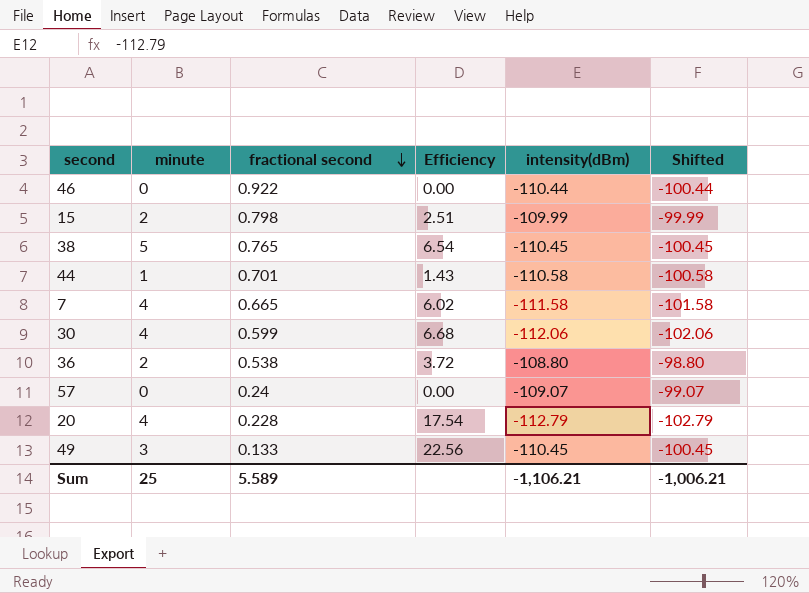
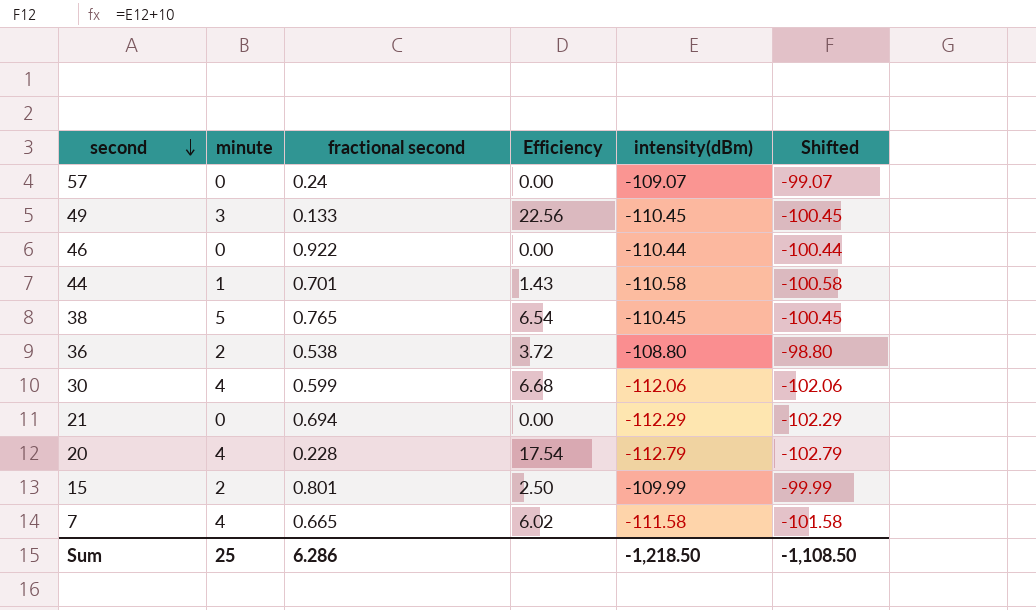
row order: fractional second descending -> second descending
row 21: none -> 0 | 0.694 | 0.00 | -112.29 | -102.29
15 | fractional second: 0.798 -> 0.801
15 | Efficiency: 2.51 -> 2.50
Sum | fractional second: 5.589 -> 6.286
Sum | intensity(dBm): -1,106.21 -> -1,218.50
Sum | Shifted: -1,006.21 -> -1,108.50

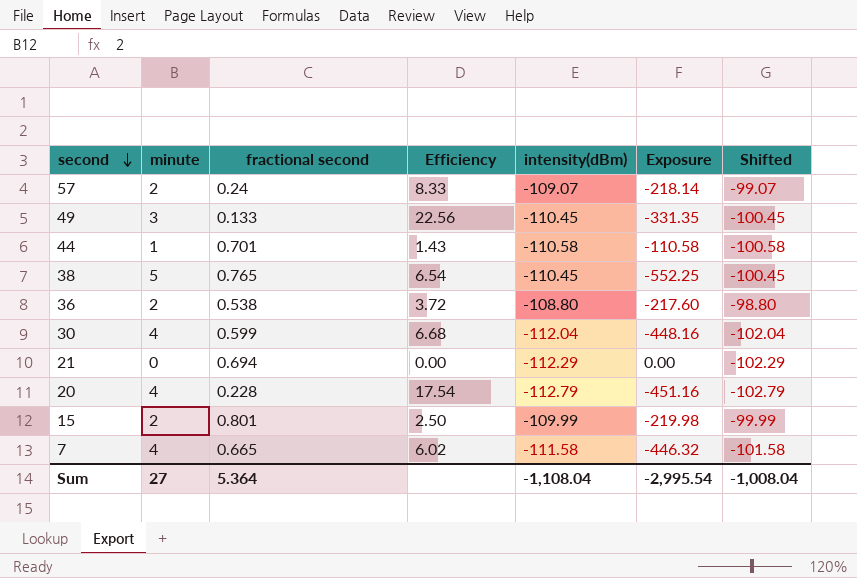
column Exposure | formula: none -> [minute] * [intensity(dBm)]
row 46: 0 | 0.922 | 0.00 | -110.44 | -100.44 -> none
57 | minute: 0 -> 2
57 | Efficiency: 0.00 -> 8.33
30 | intensity(dBm): -112.06 -> -112.04
30 | Shifted: -102.06 -> -102.04
Sum | minute: 25 -> 27
Sum | fractional second: 6.286 -> 5.364
Sum | intensity(dBm): -1,218.50 -> -1,108.04
Sum | Shifted: -1,108.50 -> -1,008.04

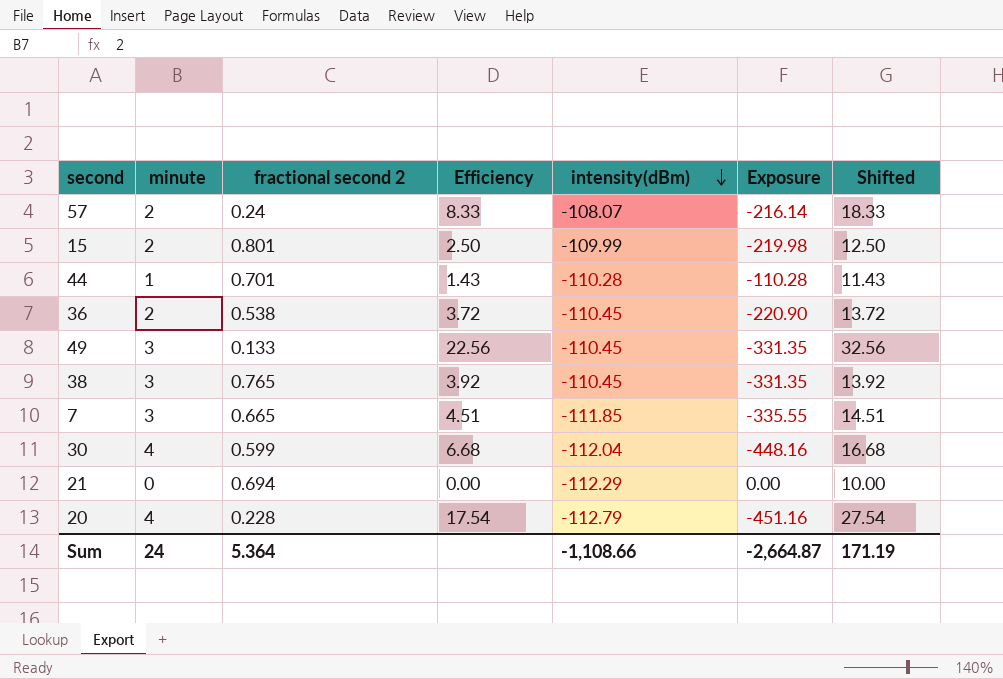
row order: second descending -> intensity(dBm) descending
column name: fractional second -> fractional second 2
column Shifted | formula: [intensity(dBm)] + 10 -> [Efficiency] + 10
57 | intensity(dBm): -109.07 -> -108.07
57 | Exposure: -218.14 -> -216.14
44 | intensity(dBm): -110.58 -> -110.28
44 | Exposure: -110.58 -> -110.28
36 | intensity(dBm): -108.80 -> -110.45
36 | Exposure: -217.60 -> -220.90
38 | minute: 5 -> 3
38 | Efficiency: 6.54 -> 3.92
38 | Exposure: -552.25 -> -331.35
7 | minute: 4 -> 3
7 | Efficiency: 6.02 -> 4.51
7 | intensity(dBm): -111.58 -> -111.85
7 | Exposure: -446.32 -> -335.55
Sum | minute: 27 -> 24
Sum | intensity(dBm): -1,108.04 -> -1,108.66
Sum | Exposure: -2,995.54 -> -2,664.87
Sum | Shifted: -1,008.04 -> 171.19

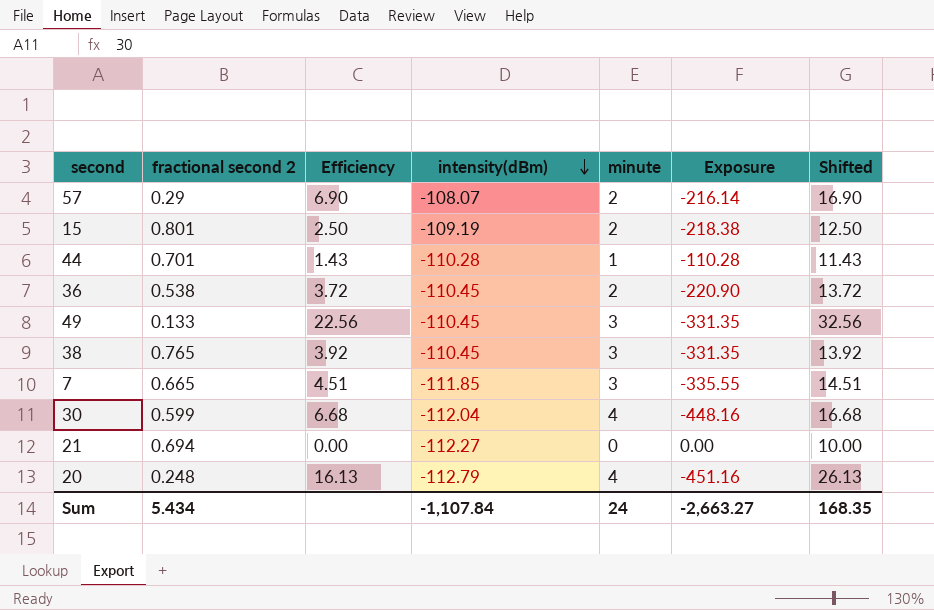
column minute | position: 2 -> 5
57 | fractional second 2: 0.24 -> 0.29
57 | Efficiency: 8.33 -> 6.90
57 | Shifted: 18.33 -> 16.90
15 | intensity(dBm): -109.99 -> -109.19
15 | Exposure: -219.98 -> -218.38
21 | intensity(dBm): -112.29 -> -112.27
20 | fractional second 2: 0.228 -> 0.248
20 | Efficiency: 17.54 -> 16.13
20 | Shifted: 27.54 -> 26.13
Sum | fractional second 2: 5.364 -> 5.434
Sum | intensity(dBm): -1,108.66 -> -1,107.84
Sum | Exposure: -2,664.87 -> -2,663.27
Sum | Shifted: 171.19 -> 168.35

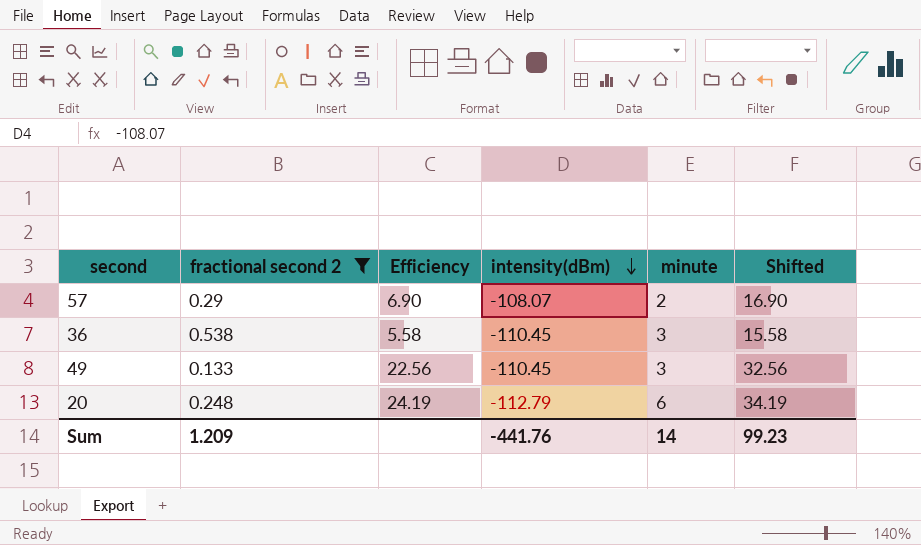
filter: none -> fractional second 2 <= 0.538
column Exposure | formula: [intensity(dBm)] * [minute] -> none
36 | Efficiency: 3.72 -> 5.58
36 | minute: 2 -> 3
36 | Shifted: 13.72 -> 15.58
20 | Efficiency: 16.13 -> 24.19
20 | minute: 4 -> 6
20 | Shifted: 26.13 -> 34.19
Sum | fractional second 2: 5.434 -> 1.209
Sum | intensity(dBm): -1,107.84 -> -441.76
Sum | minute: 24 -> 14
Sum | Shifted: 168.35 -> 99.23

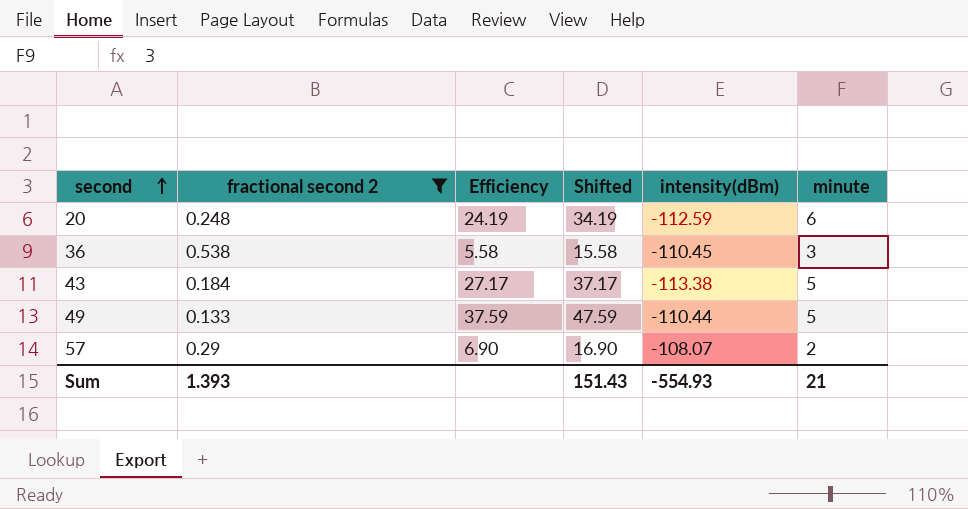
row order: intensity(dBm) descending -> second ascending
column Shifted | position: 6 -> 4
20 | intensity(dBm): -112.79 -> -112.59
row 43: none -> 0.184 | 27.17 | 37.17 | -113.38 | 5
49 | Efficiency: 22.56 -> 37.59
49 | Shifted: 32.56 -> 47.59
49 | intensity(dBm): -110.45 -> -110.44
49 | minute: 3 -> 5
Sum | fractional second 2: 1.209 -> 1.393
Sum | Shifted: 99.23 -> 151.43
Sum | intensity(dBm): -441.76 -> -554.93
Sum | minute: 14 -> 21

